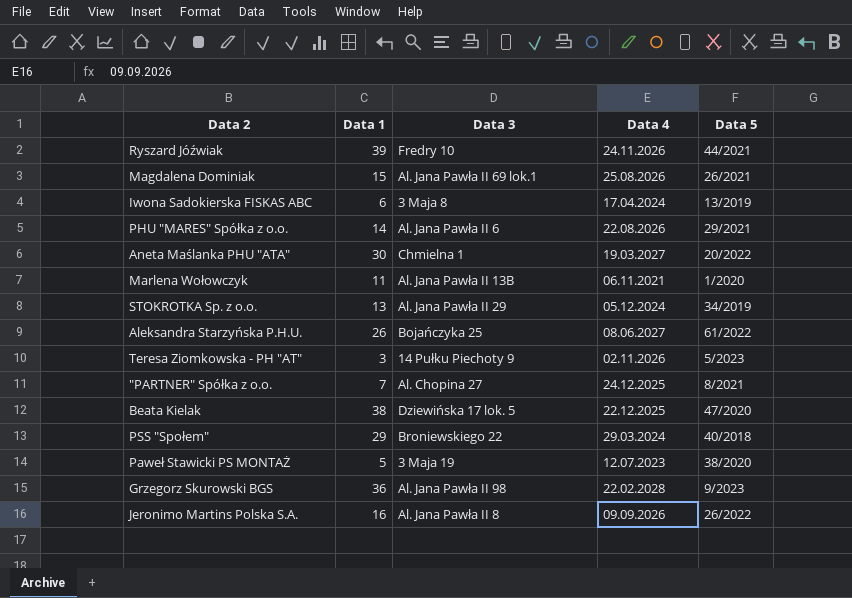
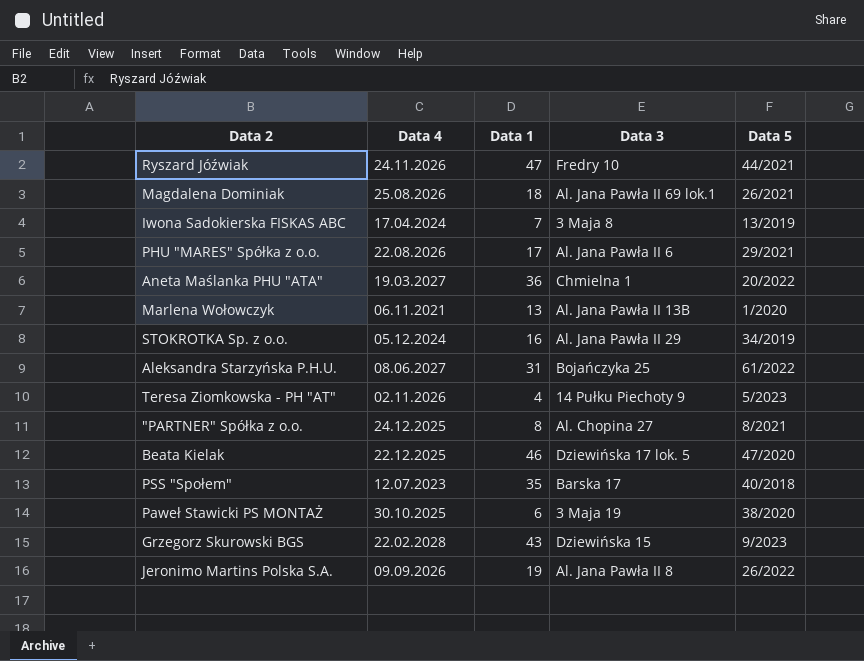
column Data 4 | position: 4 -> 2
Ryszard Jóźwiak | Data 1: 39 -> 47
Magdalena Dominiak | Data 1: 15 -> 18
Iwona Sadokierska FISKAS ABC | Data 1: 6 -> 7
PHU "MARES" Spółka z o.o. | Data 1: 14 -> 17
Aneta Maślanka PHU "ATA" | Data 1: 30 -> 36
Marlena Wołowczyk | Data 1: 11 -> 13
STOKROTKA Sp. z o.o. | Data 1: 13 -> 16
Aleksandra Starzyńska P.H.U. | Data 1: 26 -> 31
Teresa Ziomkowska - PH "AT" | Data 1: 3 -> 4
"PARTNER" Spółka z o.o. | Data 1: 7 -> 8
Beata Kielak | Data 1: 38 -> 46
PSS "Społem" | Data 4: 29.03.2024 -> 12.07.2023
PSS "Społem" | Data 1: 29 -> 35
PSS "Społem" | Data 3: Broniewskiego 22 -> Barska 17
Paweł Stawicki PS MONTAŻ | Data 4: 12.07.2023 -> 30.10.2025
Paweł Stawicki PS MONTAŻ | Data 1: 5 -> 6
Grzegorz Skurowski BGS | Data 1: 36 -> 43
Grzegorz Skurowski BGS | Data 3: Al. Jana Pawła II 98 -> Dziewińska 15
Jeronimo Martins Polska S.A. | Data 1: 16 -> 19

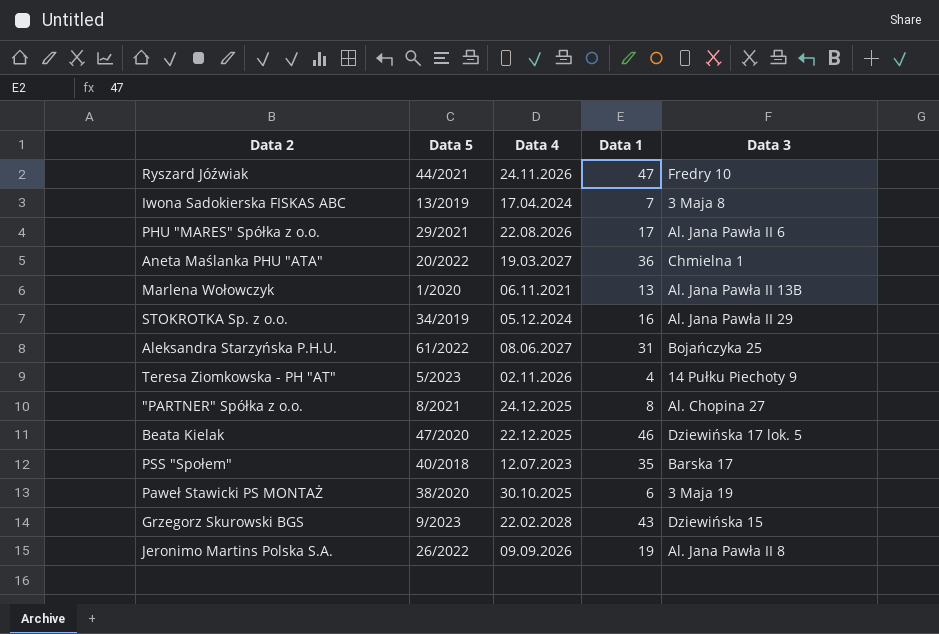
column Data 5 | position: 5 -> 2
row Magdalena Dominiak: 25.08.2026 | 18 | Al. Jana Pawła II 69 lok.1 | 26/2021 -> none

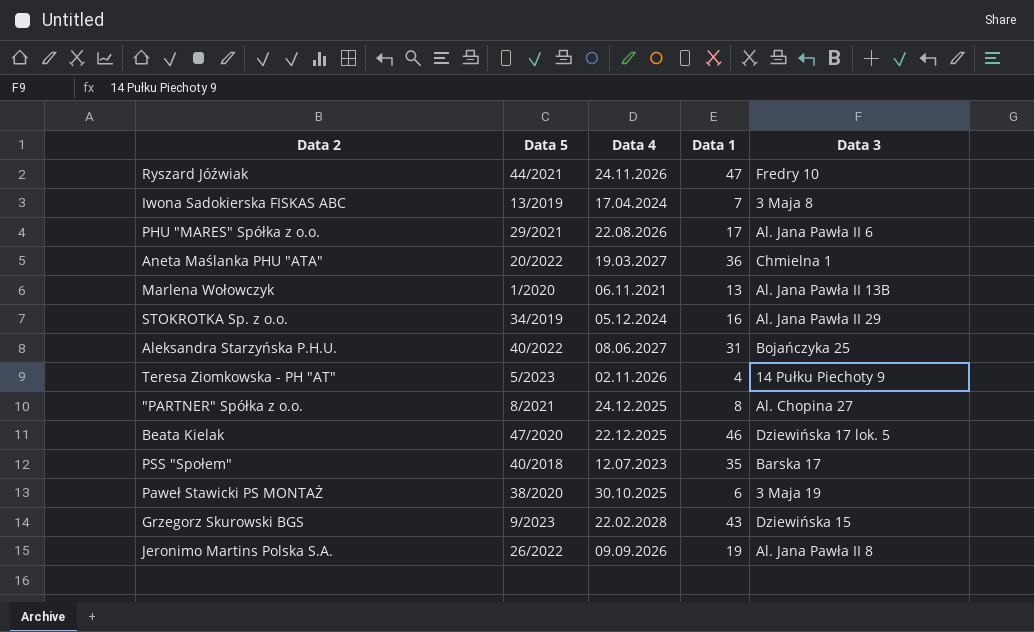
Aleksandra Starzyńska P.H.U. | Data 5: 61/2022 -> 40/2022

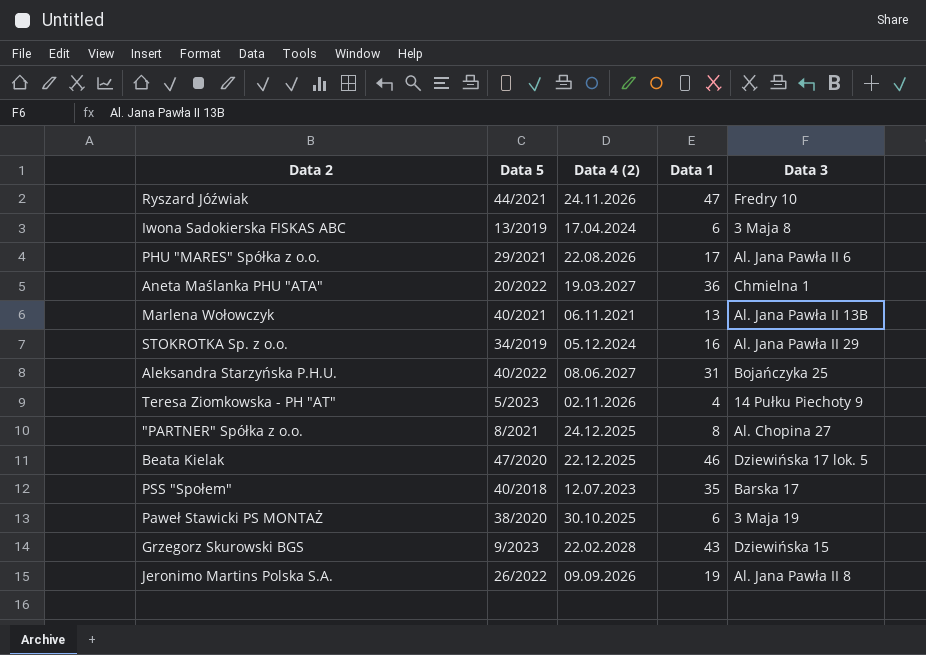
column name: Data 4 -> Data 4 (2)
Iwona Sadokierska FISKAS ABC | Data 1: 7 -> 6
Marlena Wołowczyk | Data 5: 1/2020 -> 40/2021

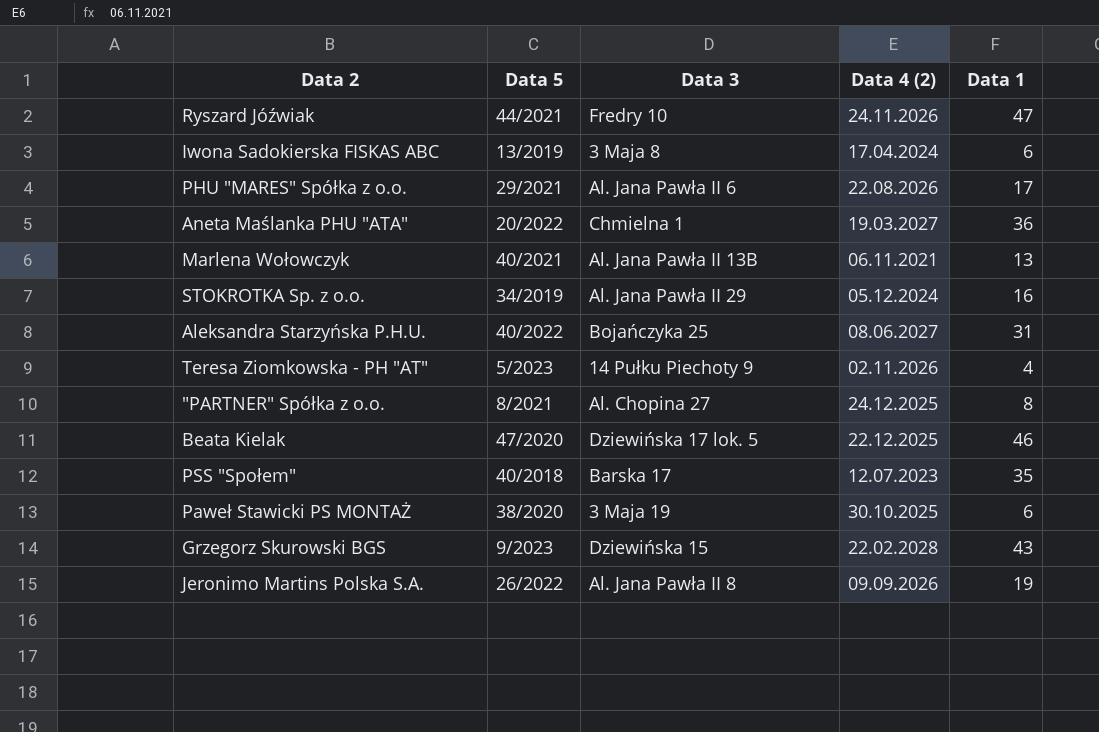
column Data 3 | position: 5 -> 3

